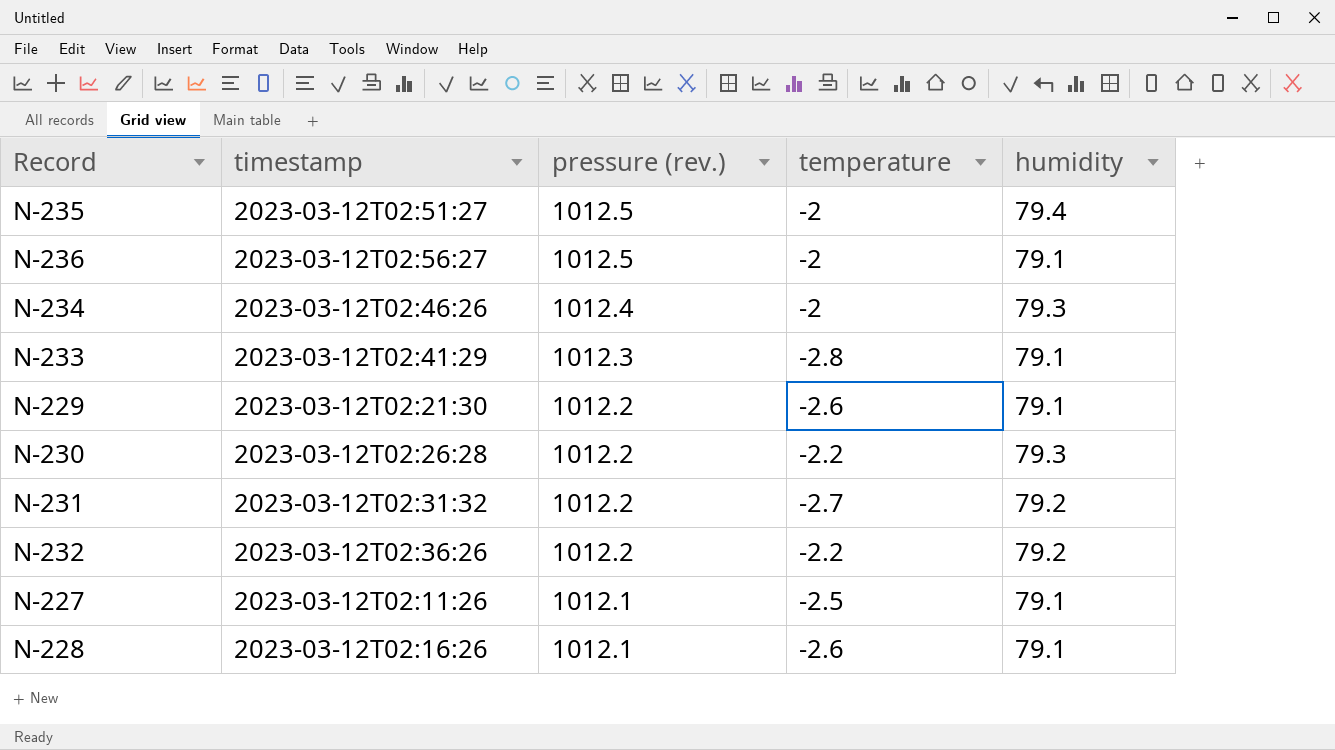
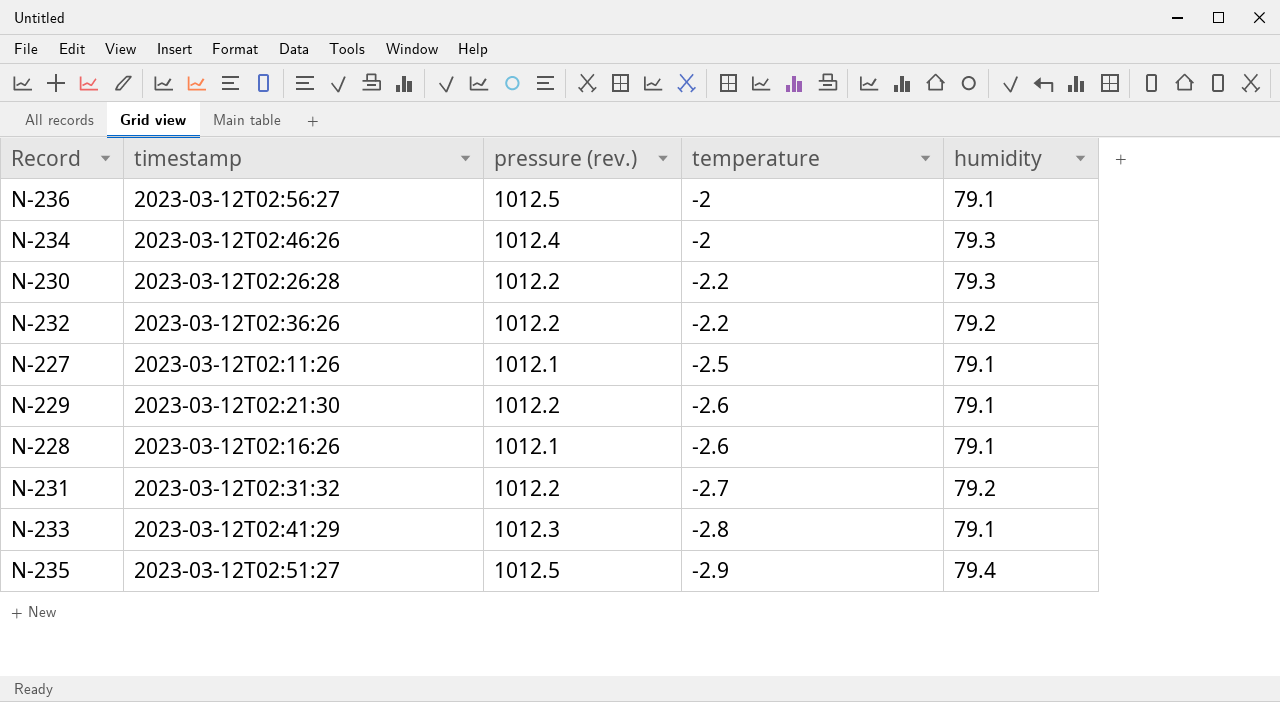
row order: pressure (rev.) descending -> temperature descending
N-235 | temperature: -2 -> -2.9

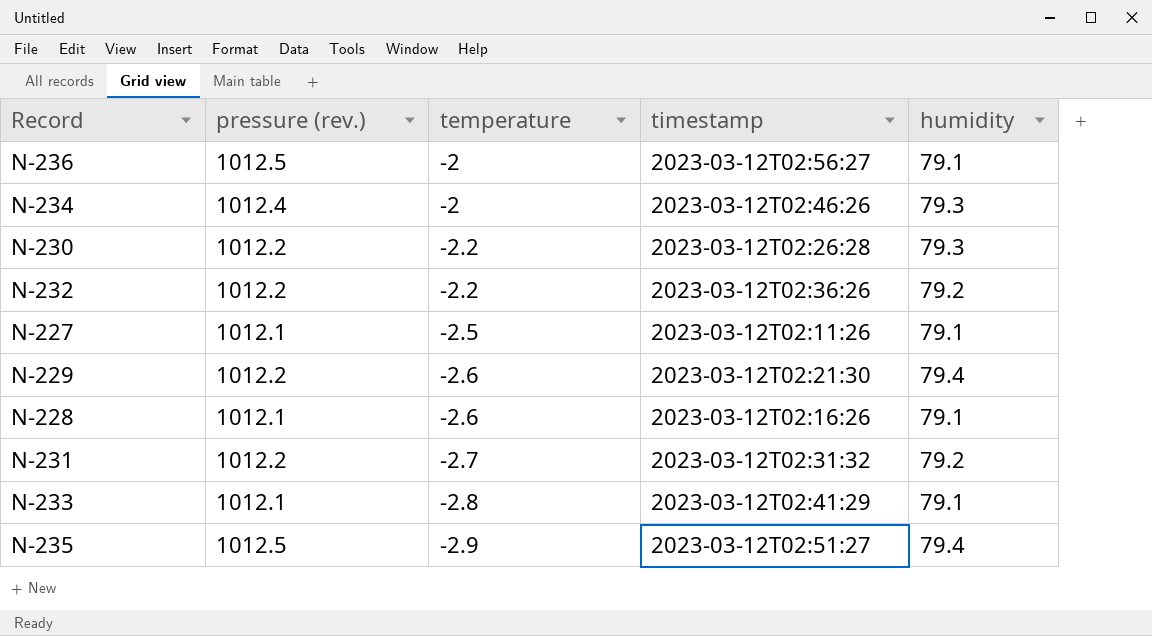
column timestamp | position: 2 -> 4
N-229 | humidity: 79.1 -> 79.4
N-233 | pressure (rev.): 1012.3 -> 1012.1

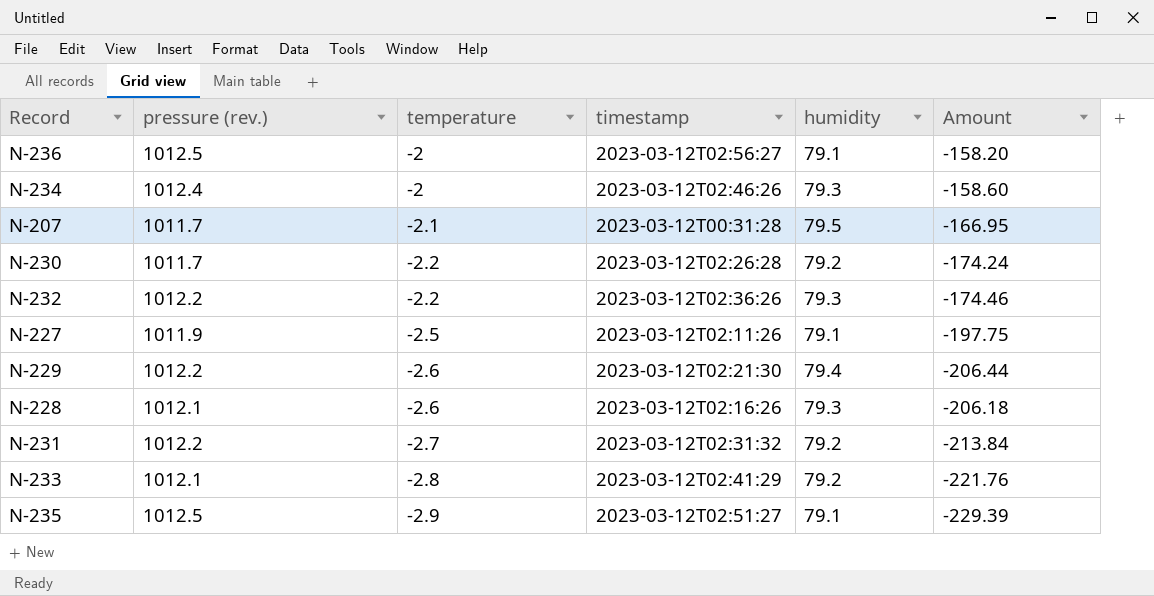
column Amount | formula: none -> [temperature] * [humidity]
row N-207: none -> 1011.7 | -2.1 | 2023-03-12T00:31:28 | 79.5 | -166.95
N-230 | pressure (rev.): 1012.2 -> 1011.7
N-230 | humidity: 79.3 -> 79.2
N-232 | humidity: 79.2 -> 79.3
N-227 | pressure (rev.): 1012.1 -> 1011.9
N-228 | humidity: 79.1 -> 79.3
N-233 | humidity: 79.1 -> 79.2
N-235 | humidity: 79.4 -> 79.1

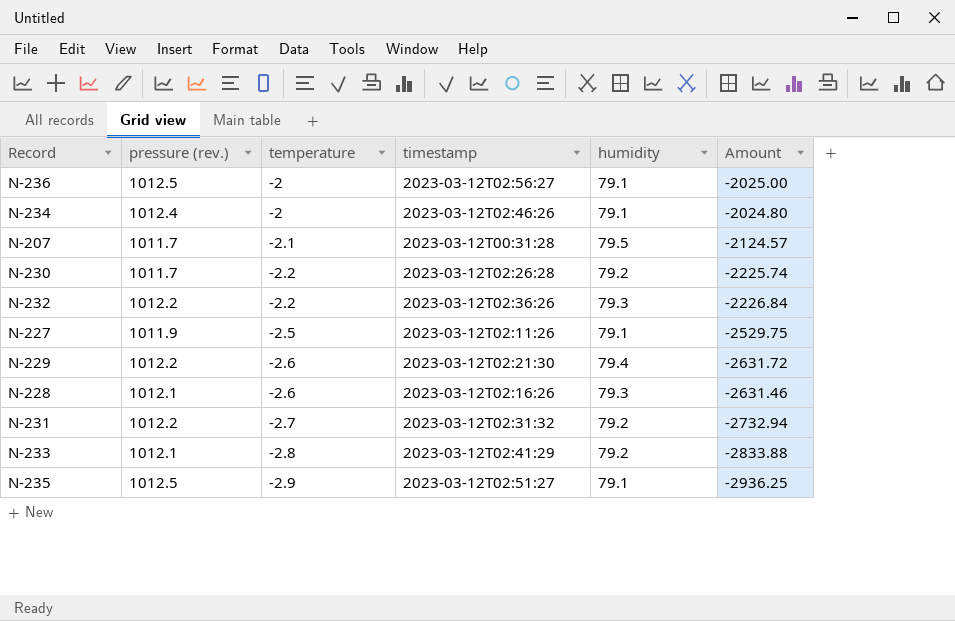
column Amount | formula: [temperature] * [humidity] -> [pressure (rev.)] * [temperature]
N-234 | humidity: 79.3 -> 79.1

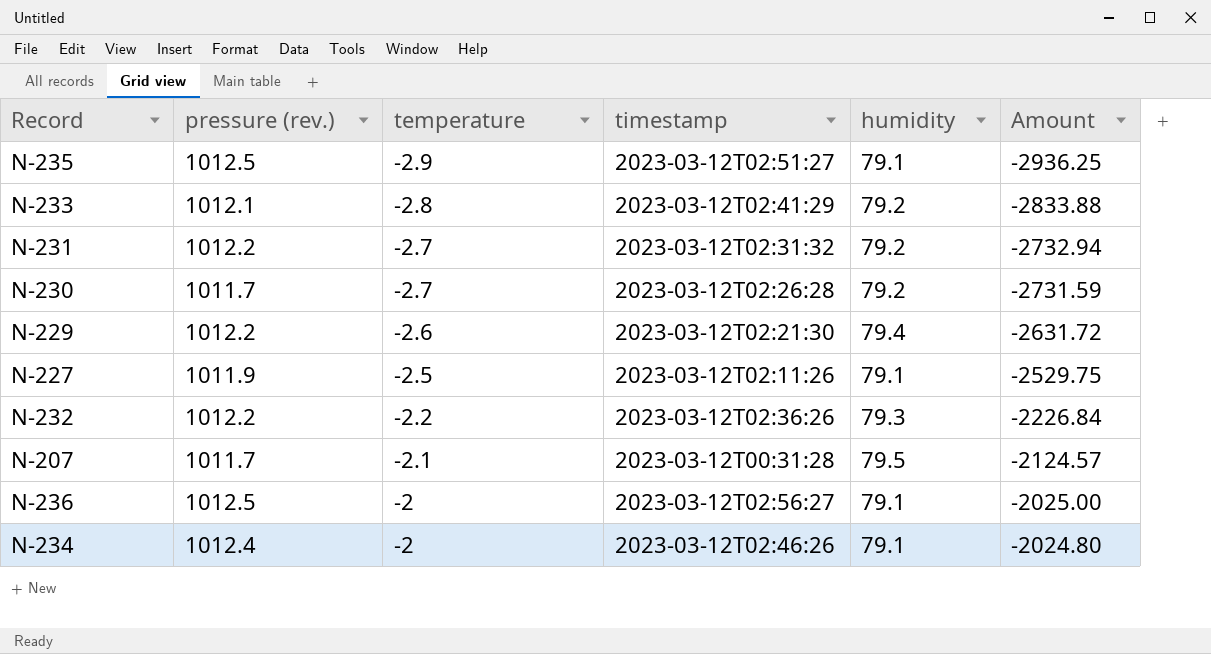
row order: temperature descending -> temperature ascending
row N-228: 1012.1 | -2.6 | 2023-03-12T02:16:26 | 79.3 | -2631.46 -> none
N-230 | temperature: -2.2 -> -2.7
N-230 | Amount: -2225.74 -> -2731.59

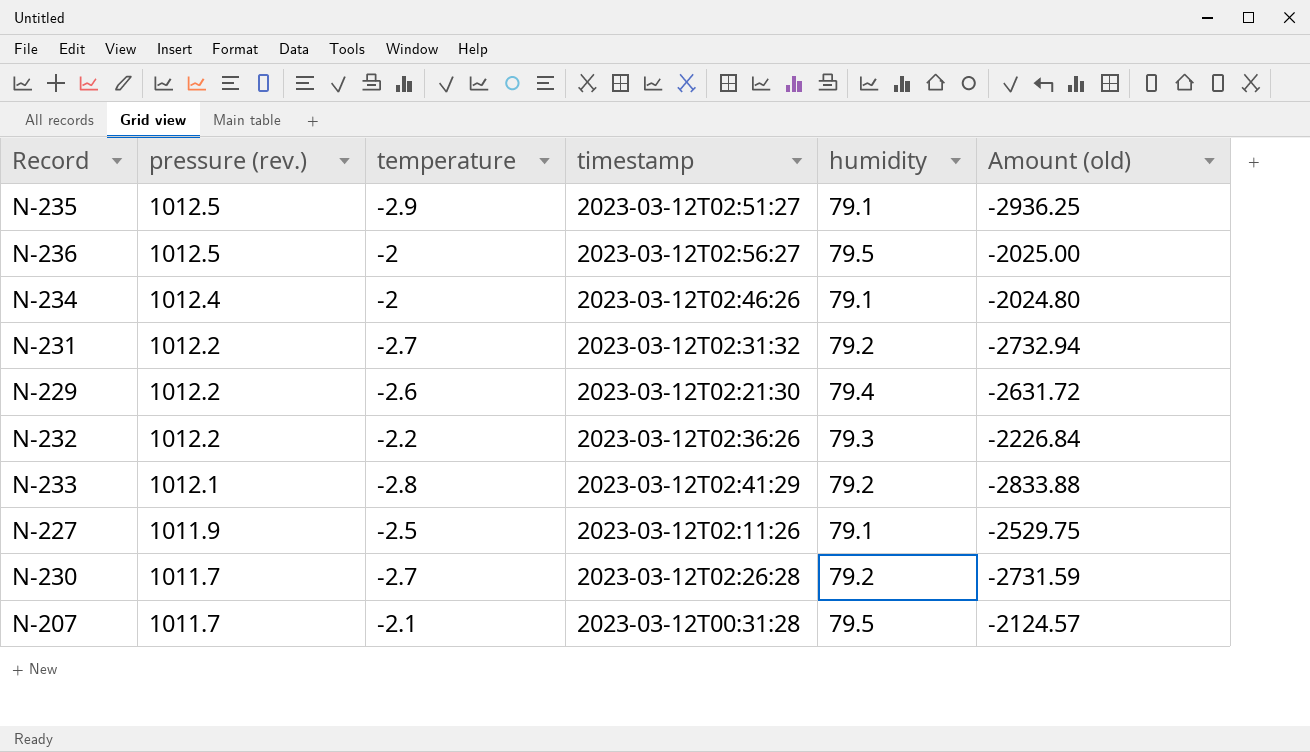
row order: temperature ascending -> pressure (rev.) descending
column name: Amount -> Amount (old)
N-236 | humidity: 79.1 -> 79.5

